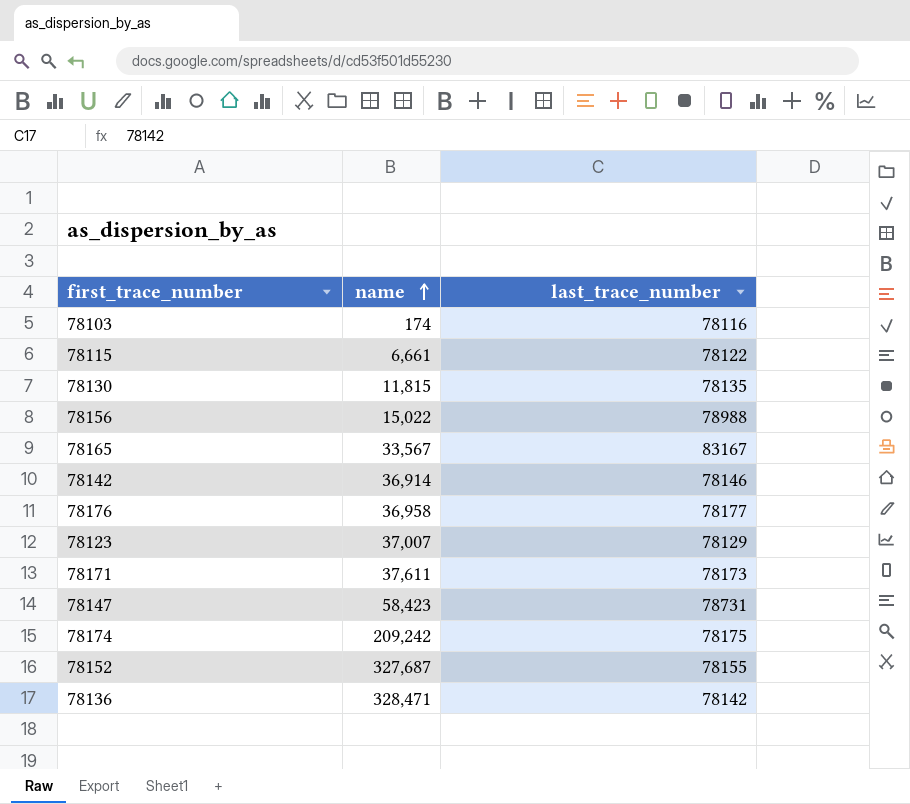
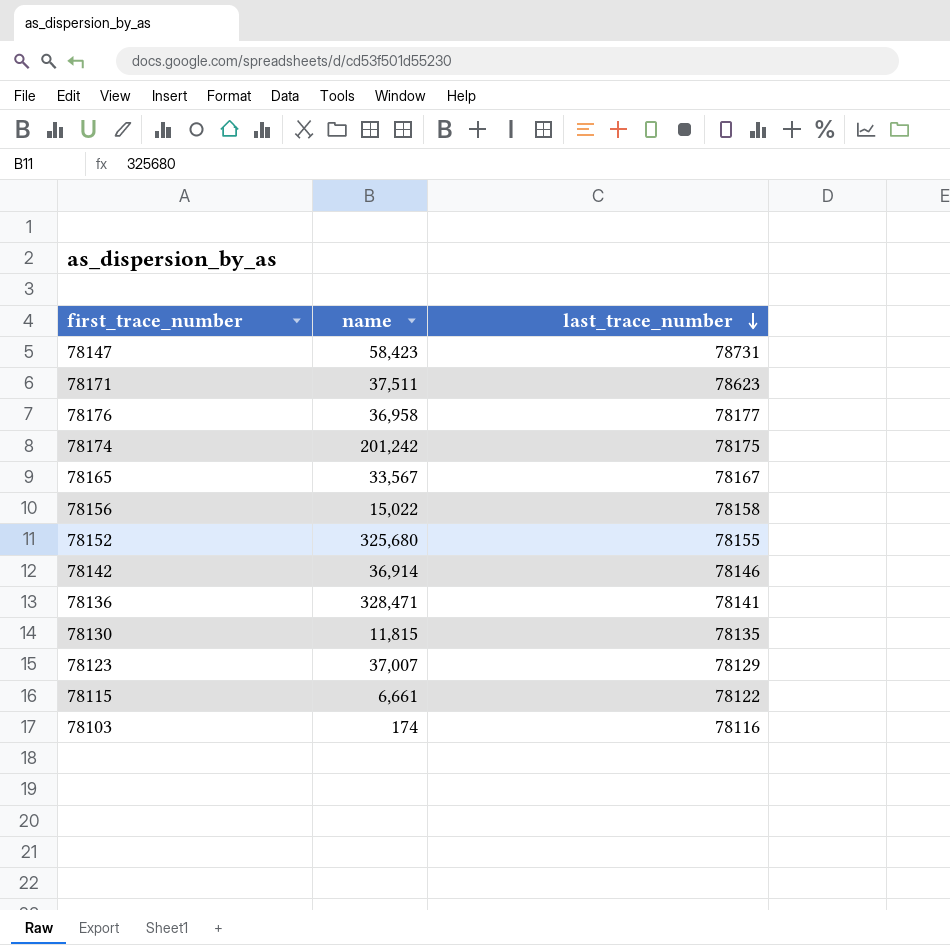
row order: name ascending -> last_trace_number descending
78171 | name: 37,611 -> 37,511
78171 | last_trace_number: 78173 -> 78623
78174 | name: 209,242 -> 201,242
78165 | last_trace_number: 83167 -> 78167
78156 | last_trace_number: 78988 -> 78158
78152 | name: 327,687 -> 325,680
78136 | last_trace_number: 78142 -> 78141

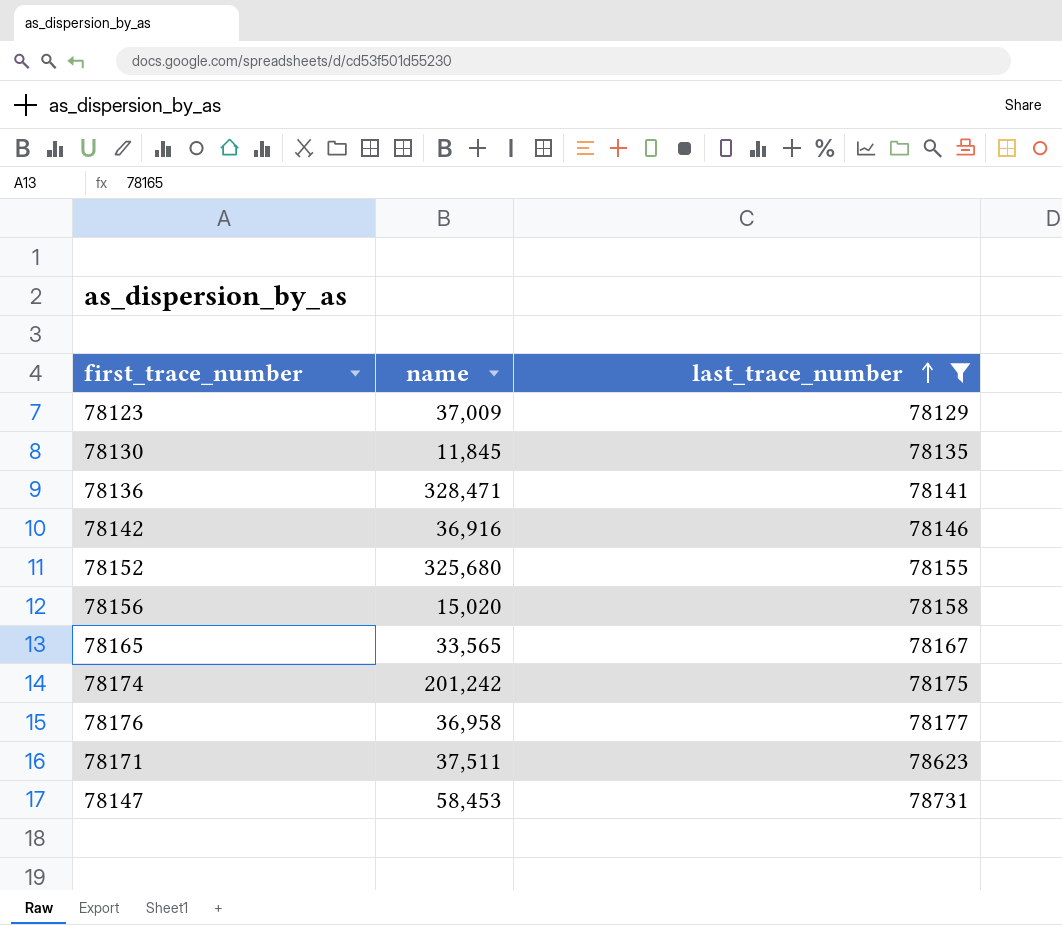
filter: none -> last_trace_number >= 78129
row order: last_trace_number descending -> last_trace_number ascending
78123 | name: 37,007 -> 37,009
78130 | name: 11,815 -> 11,845
78142 | name: 36,914 -> 36,916
78156 | name: 15,022 -> 15,020
78165 | name: 33,567 -> 33,565
78147 | name: 58,423 -> 58,453

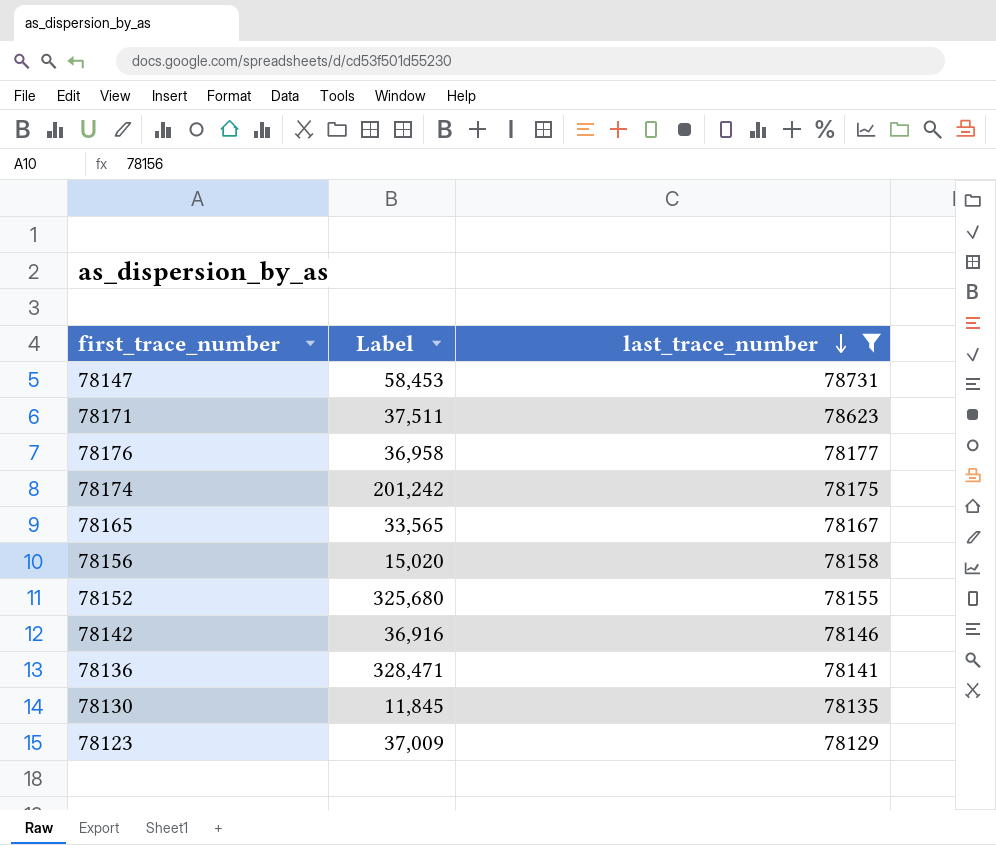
row order: last_trace_number ascending -> last_trace_number descending
column name: name -> Label

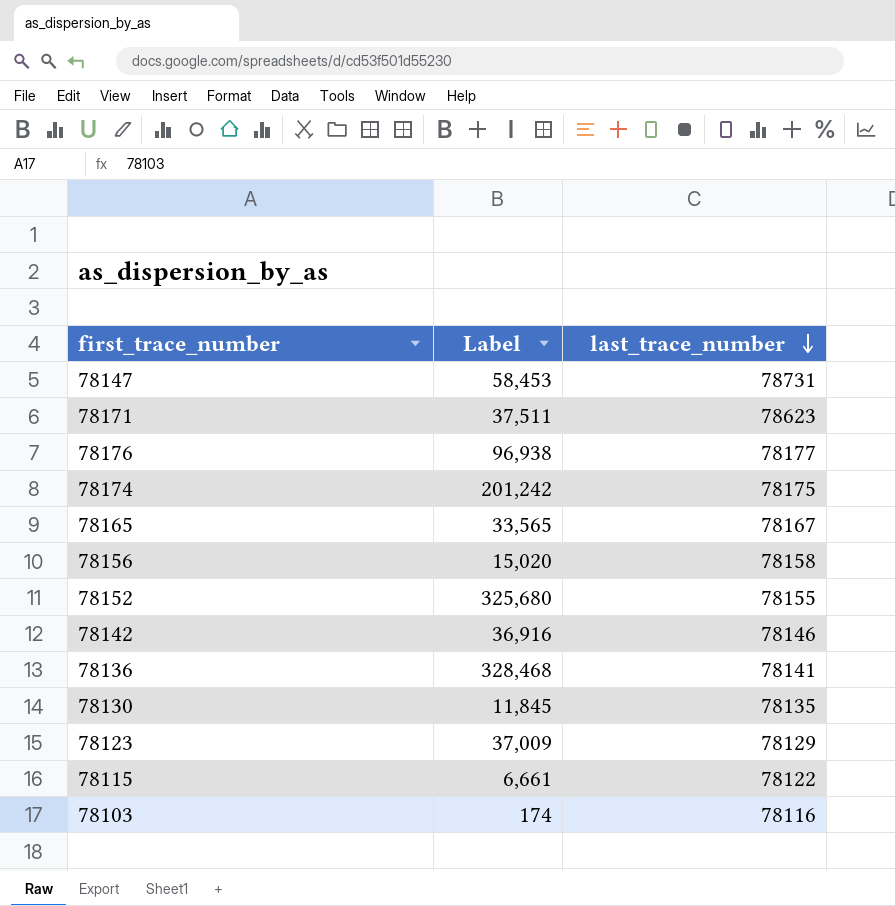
filter: last_trace_number >= 78129 -> none
78176 | Label: 36,958 -> 96,938
78136 | Label: 328,471 -> 328,468

